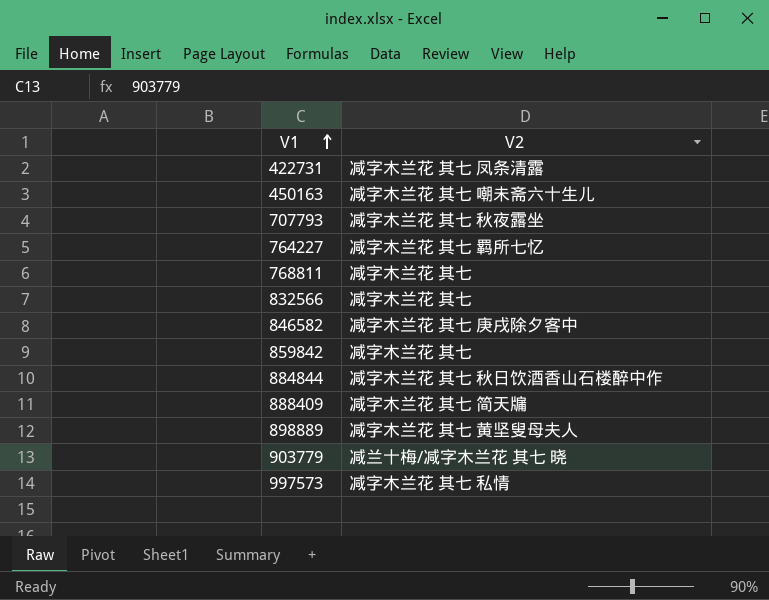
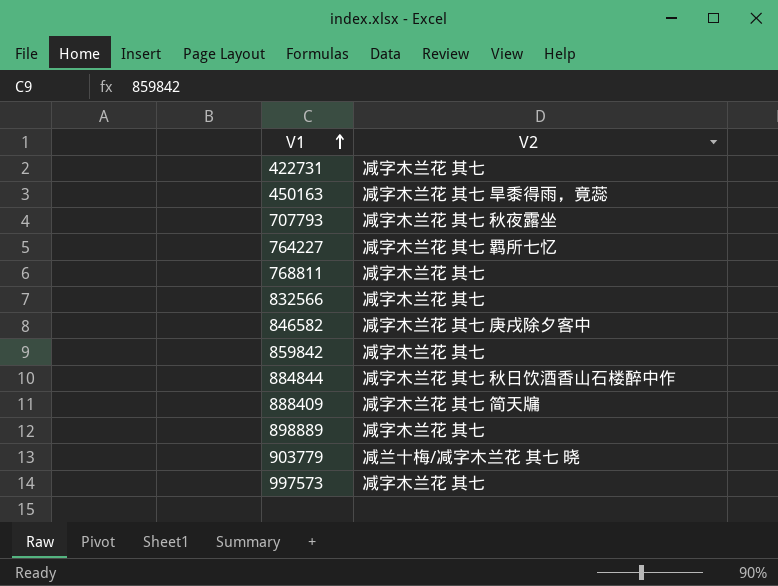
422731 | V2: 减字木兰花 其七 凤条清露 -> 减字木兰花 其七
450163 | V2: 减字木兰花 其七 嘲未斋六十生儿 -> 减字木兰花 其七 旱黍得雨，竟蕊
898889 | V2: 减字木兰花 其七 黄坚叟母夫人 -> 减字木兰花 其七
997573 | V2: 减字木兰花 其七 私情 -> 减字木兰花 其七

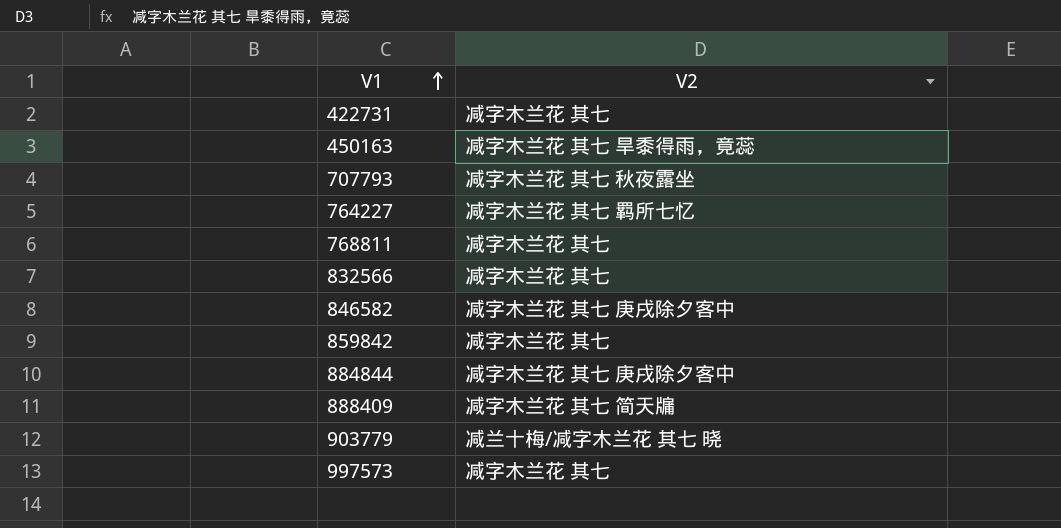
row 898889: 减字木兰花 其七 -> none
884844 | V2: 减字木兰花 其七 秋日饮酒香山石楼醉中作 -> 减字木兰花 其七 庚戌除夕客中

